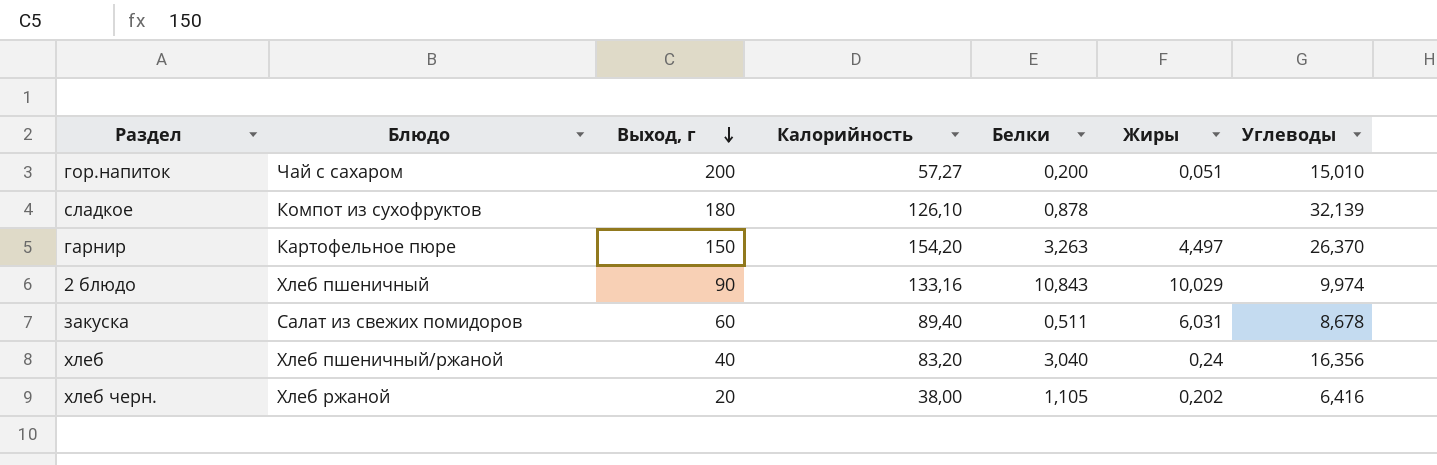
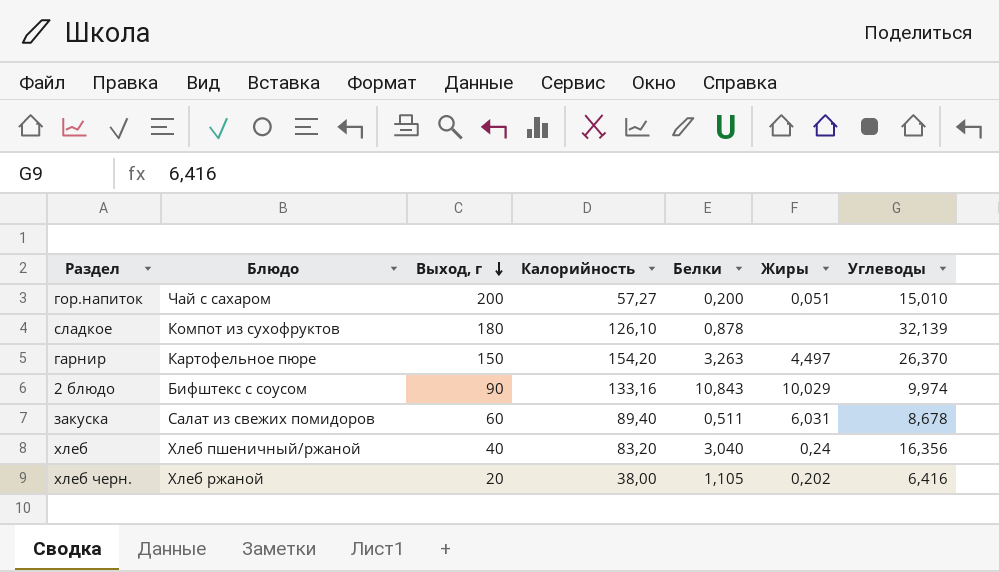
2 блюдо | Блюдо: Хлеб пшеничный -> Бифштекс с соусом

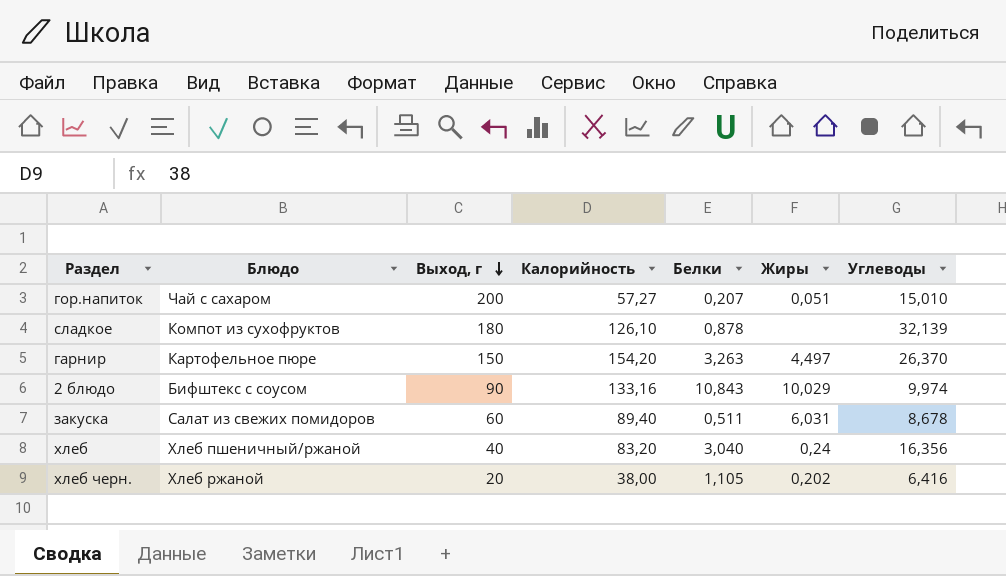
гор.напиток | Белки: 0,200 -> 0,207

